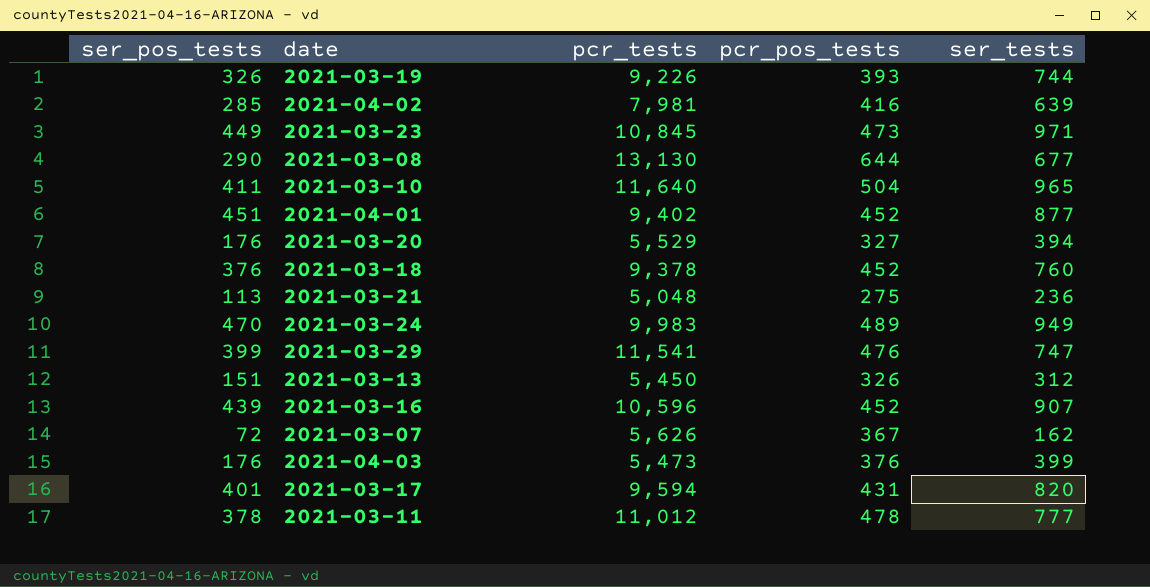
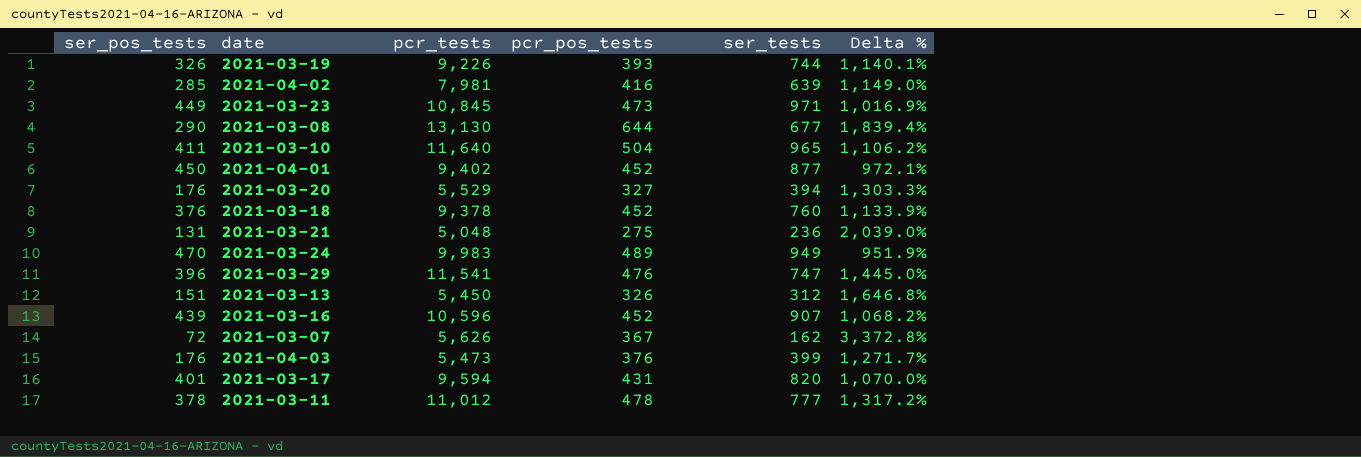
column Delta % | formula: none -> ([pcr_tests] - [ser_tests]) / [ser_tests]
2021-04-01 | ser_pos_tests: 451 -> 450
2021-03-21 | ser_pos_tests: 113 -> 131
2021-03-29 | ser_pos_tests: 399 -> 396

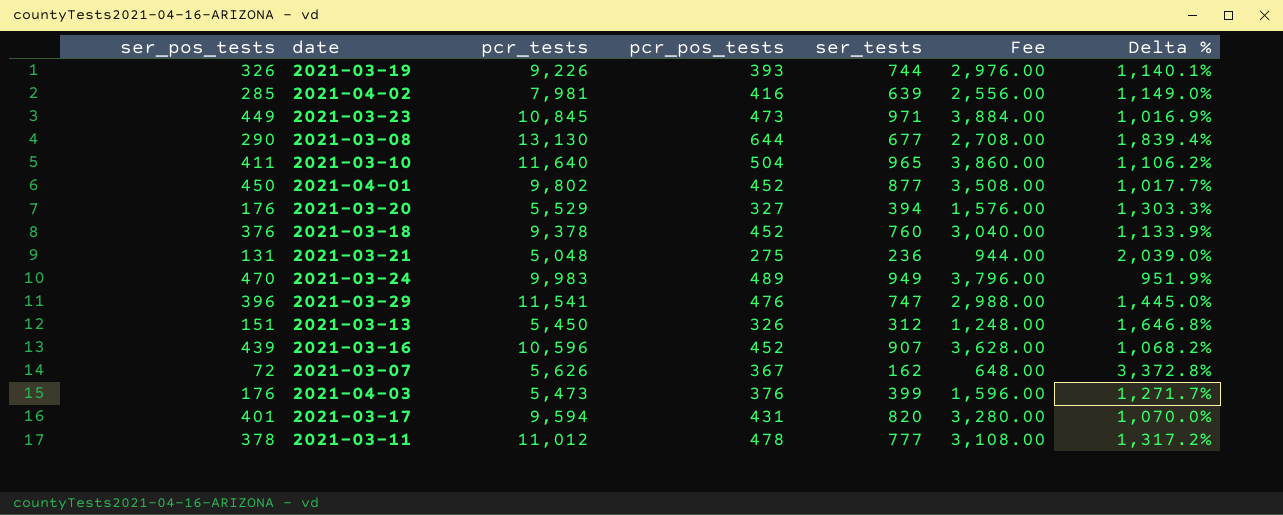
column Fee | formula: none -> [ser_tests] * 4
2021-04-01 | pcr_tests: 9,402 -> 9,802
2021-04-01 | Delta %: 972.1% -> 1,017.7%

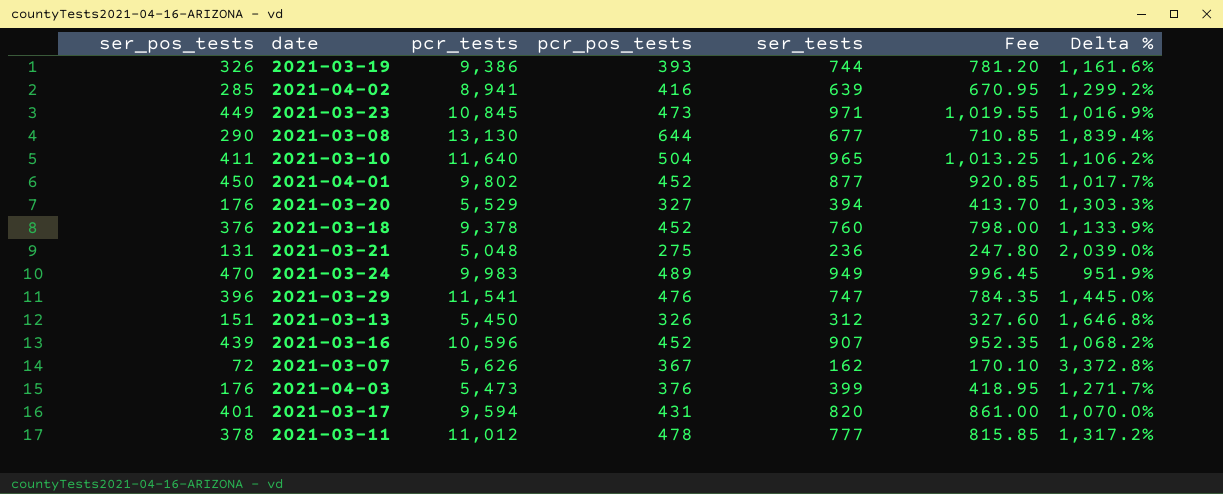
column Fee | formula: [ser_tests] * 4 -> [ser_tests] * 1.05
2021-03-19 | pcr_tests: 9,226 -> 9,386
2021-03-19 | Delta %: 1,140.1% -> 1,161.6%
2021-04-02 | pcr_tests: 7,981 -> 8,941
2021-04-02 | Delta %: 1,149.0% -> 1,299.2%

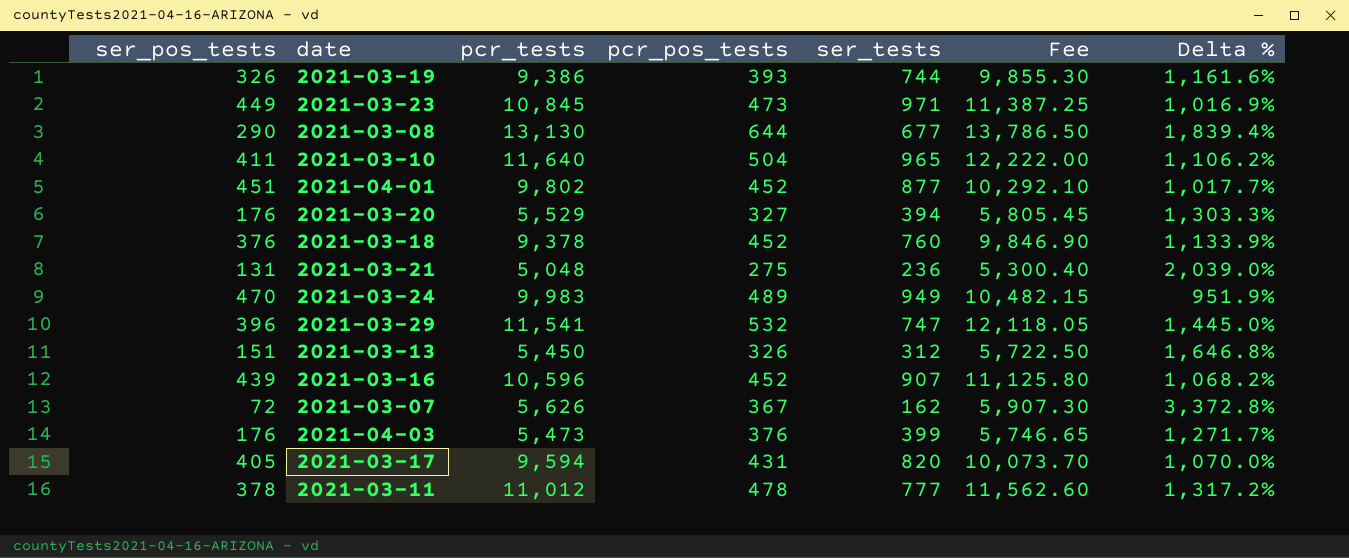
column Fee | formula: [ser_tests] * 1.05 -> [pcr_tests] * 1.05
row 2021-04-02: 285 | 8,941 | 416 | 639 | 670.95 | 1,299.2% -> none
2021-04-01 | ser_pos_tests: 450 -> 451
2021-03-29 | pcr_pos_tests: 476 -> 532
2021-03-17 | ser_pos_tests: 401 -> 405

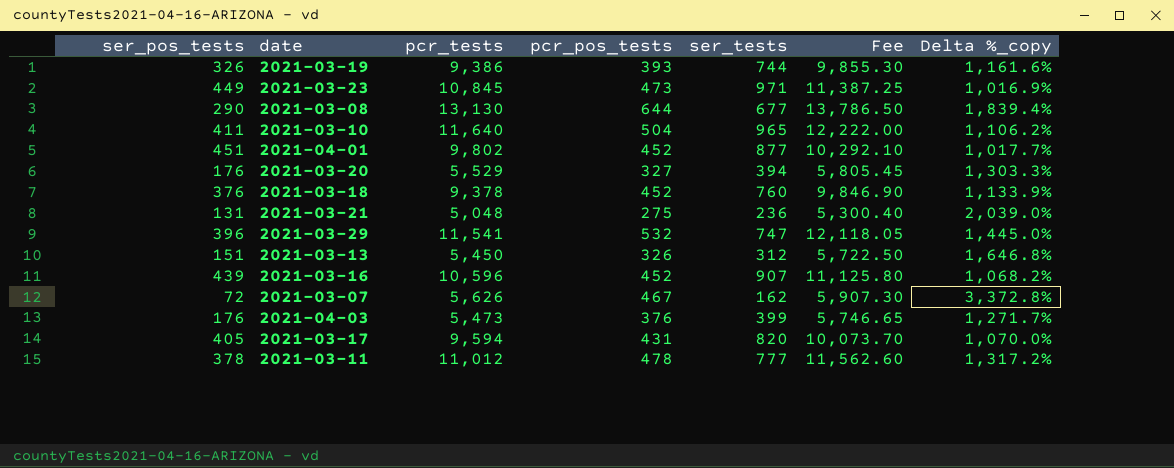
column name: Delta % -> Delta %_copy
row 2021-03-24: 470 | 9,983 | 489 | 949 | 10,482.15 | 951.9% -> none
2021-03-07 | pcr_pos_tests: 367 -> 467

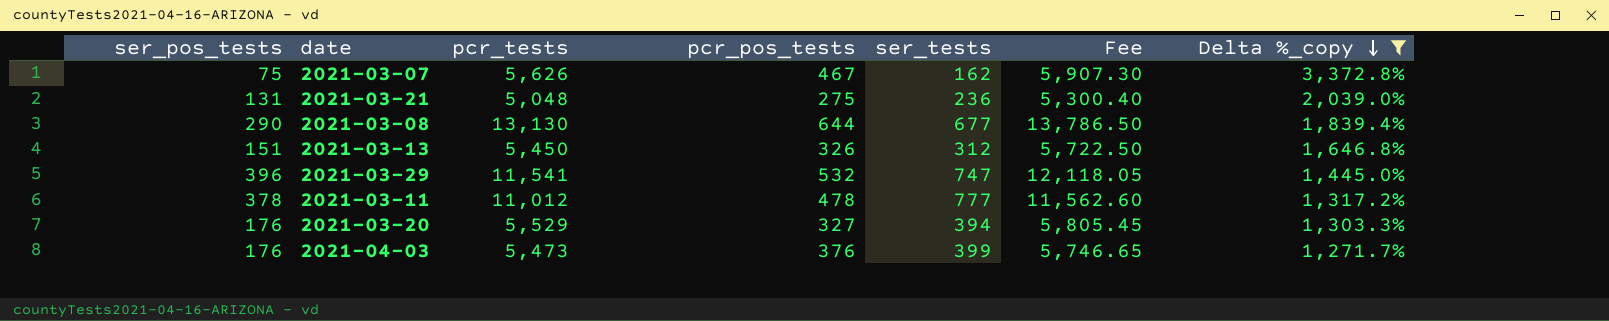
filter: none -> Delta %_copy >= 1,271.7%
row order: none -> Delta %_copy descending
2021-03-07 | ser_pos_tests: 72 -> 75

